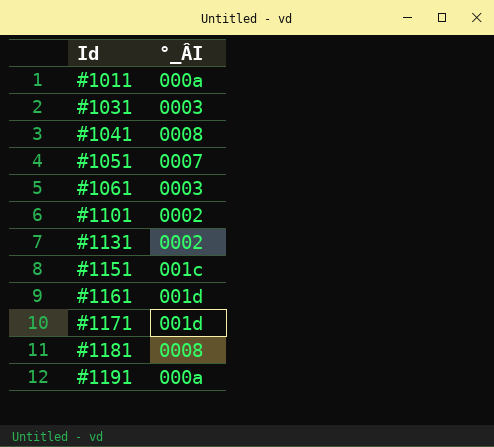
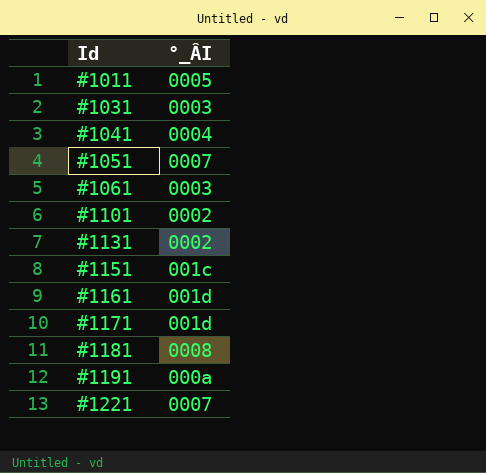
#1011 | °_ÂI: 000a -> 0005
#1041 | °_ÂI: 0008 -> 0004
row #1221: none -> 0007

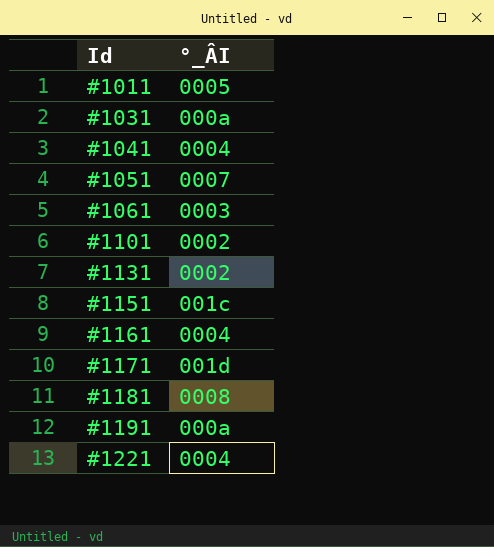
#1031 | °_ÂI: 0003 -> 000a
#1161 | °_ÂI: 001d -> 0004
#1221 | °_ÂI: 0007 -> 0004

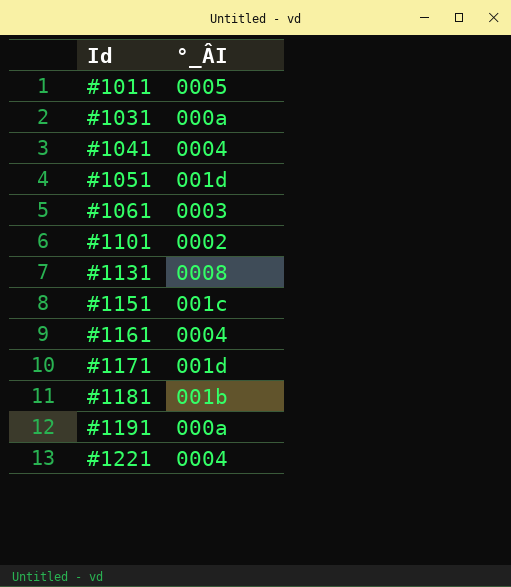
#1051 | °_ÂI: 0007 -> 001d
#1131 | °_ÂI: 0002 -> 0008
#1181 | °_ÂI: 0008 -> 001b

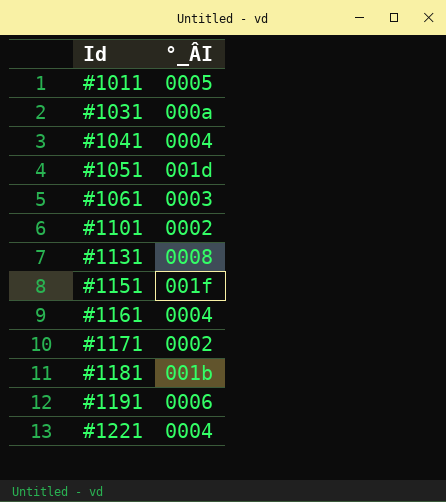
#1151 | °_ÂI: 001c -> 001f
#1171 | °_ÂI: 001d -> 0002
#1191 | °_ÂI: 000a -> 0006

